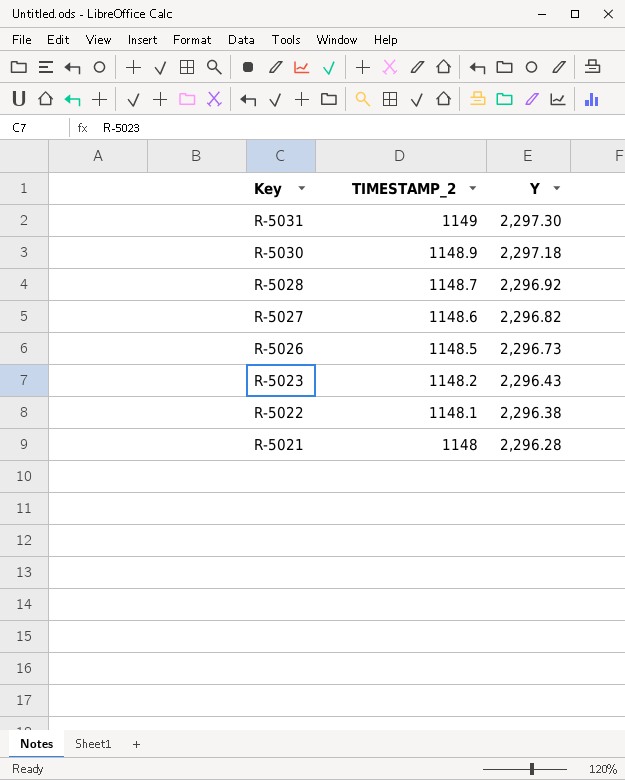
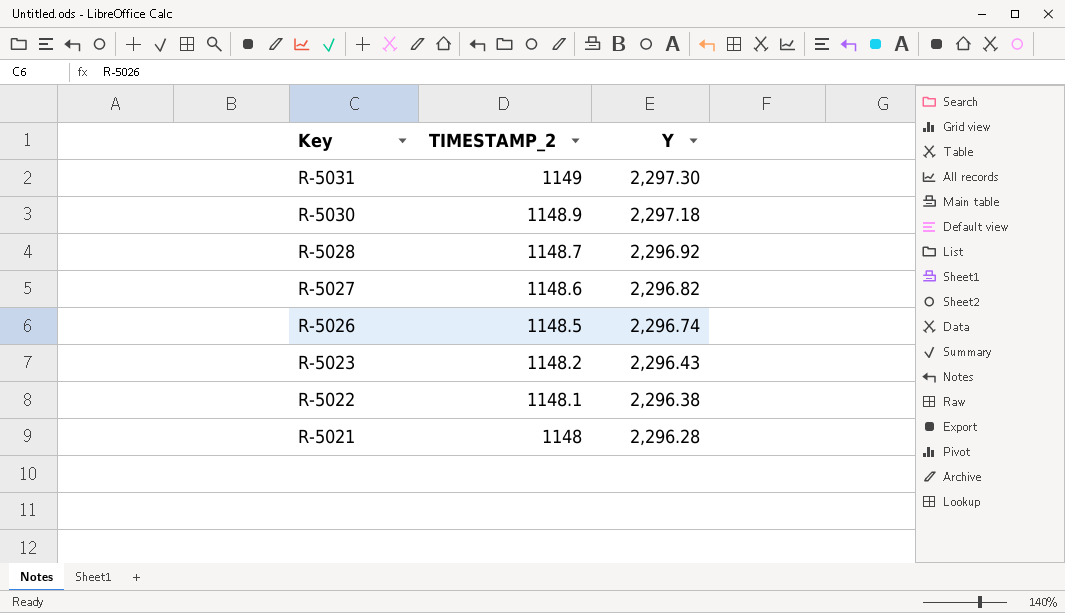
R-5026 | Y: 2,296.73 -> 2,296.74

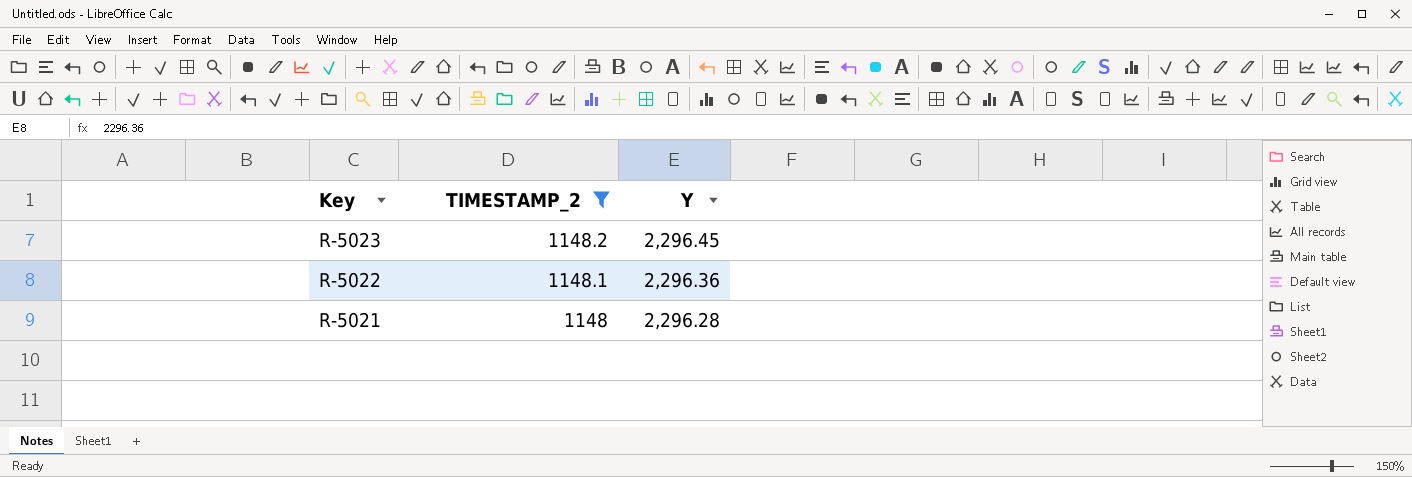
filter: none -> TIMESTAMP_2 <= 1148.2
R-5023 | Y: 2,296.43 -> 2,296.45
R-5022 | Y: 2,296.38 -> 2,296.36

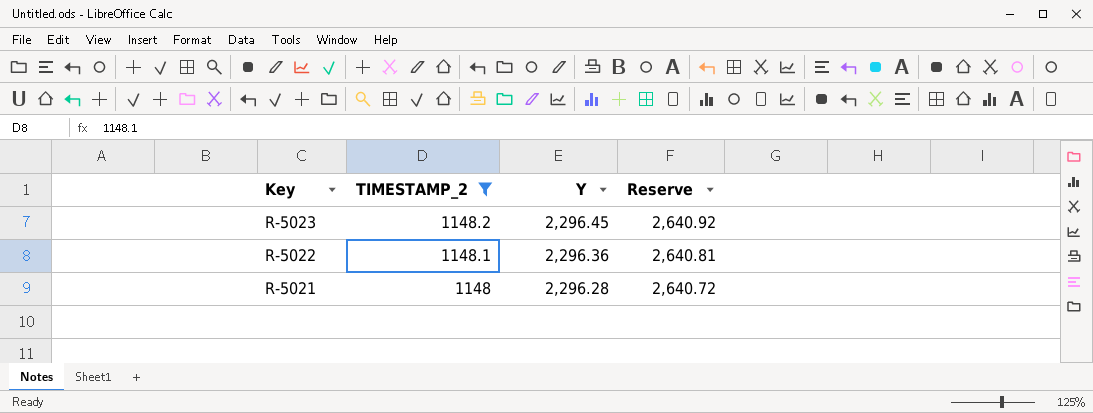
column Reserve | formula: none -> [Y] * 1.15

